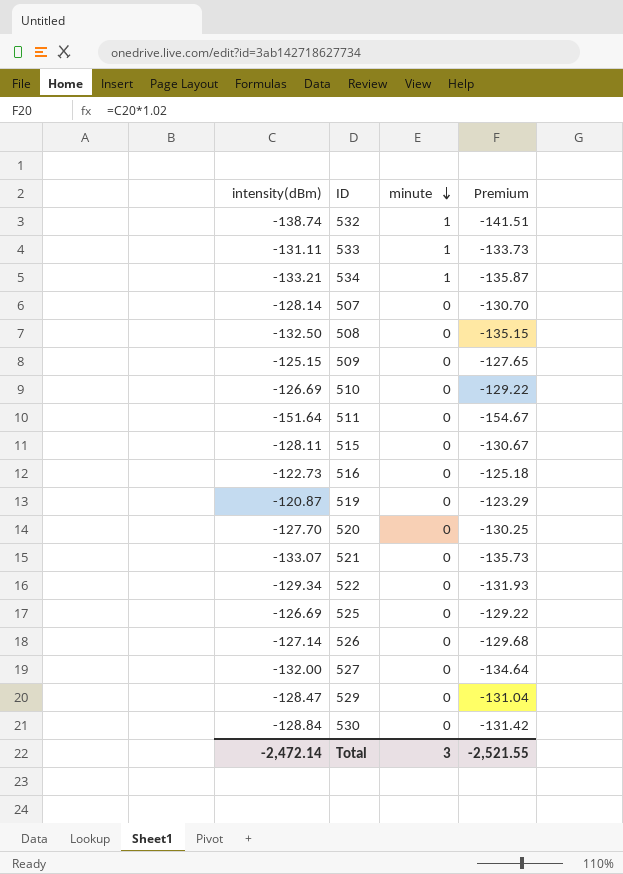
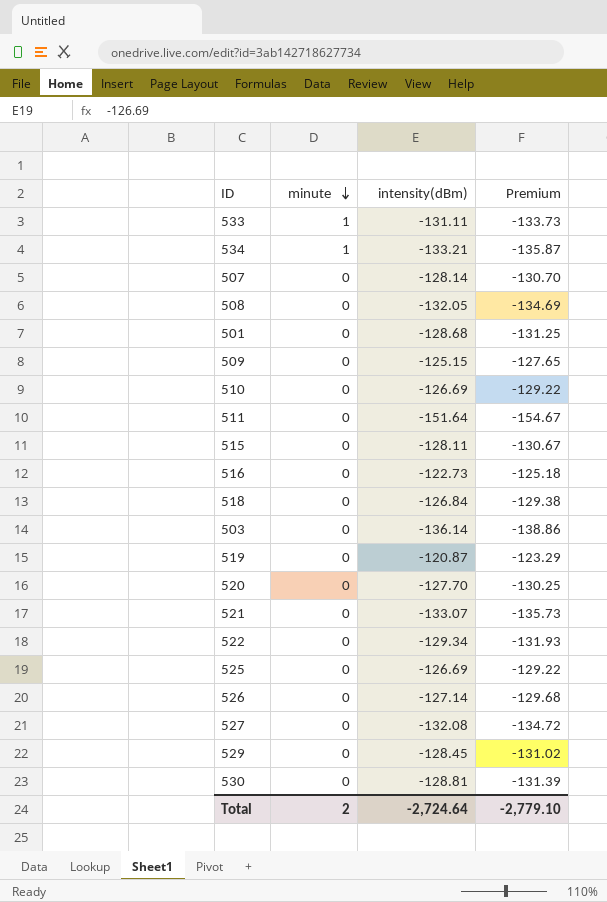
column intensity(dBm) | position: 1 -> 3
row 532: -138.74 | 1 | -141.51 -> none
508 | intensity(dBm): -132.50 -> -132.05
508 | Premium: -135.15 -> -134.69
row 501: none -> 0 | -128.68 | -131.25
row 518: none -> 0 | -126.84 | -129.38
row 503: none -> 0 | -136.14 | -138.86
527 | intensity(dBm): -132.00 -> -132.08
527 | Premium: -134.64 -> -134.72
529 | intensity(dBm): -128.47 -> -128.45
529 | Premium: -131.04 -> -131.02
530 | intensity(dBm): -128.84 -> -128.81
530 | Premium: -131.42 -> -131.39
Total | minute: 3 -> 2
Total | intensity(dBm): -2,472.14 -> -2,724.64
Total | Premium: -2,521.55 -> -2,779.10

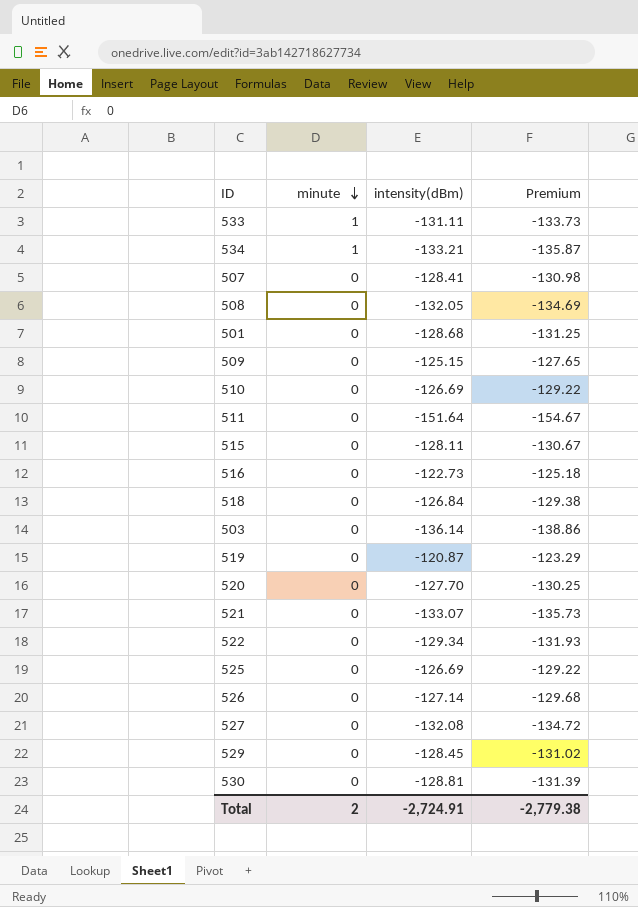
507 | intensity(dBm): -128.14 -> -128.41
507 | Premium: -130.70 -> -130.98
Total | intensity(dBm): -2,724.64 -> -2,724.91
Total | Premium: -2,779.10 -> -2,779.38

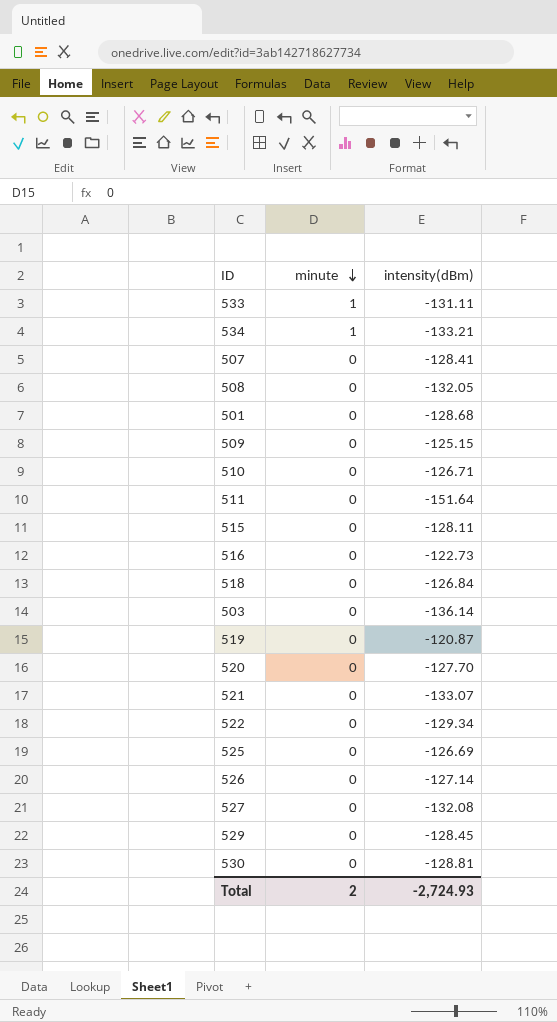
column Premium | formula: [intensity(dBm)] * 1.02 -> none
510 | intensity(dBm): -126.69 -> -126.71
Total | intensity(dBm): -2,724.91 -> -2,724.93

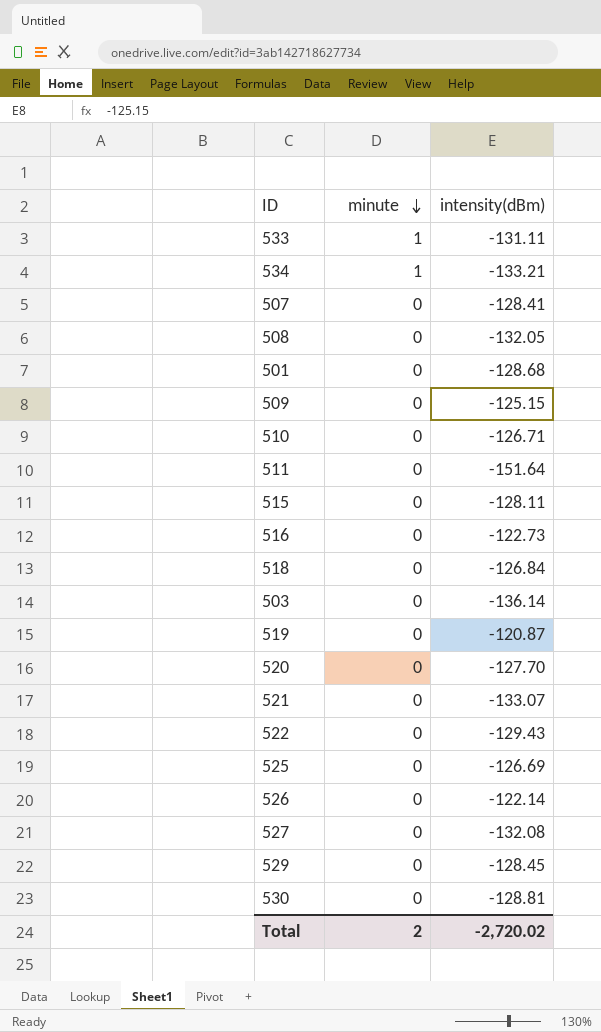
522 | intensity(dBm): -129.34 -> -129.43
526 | intensity(dBm): -127.14 -> -122.14
Total | intensity(dBm): -2,724.93 -> -2,720.02

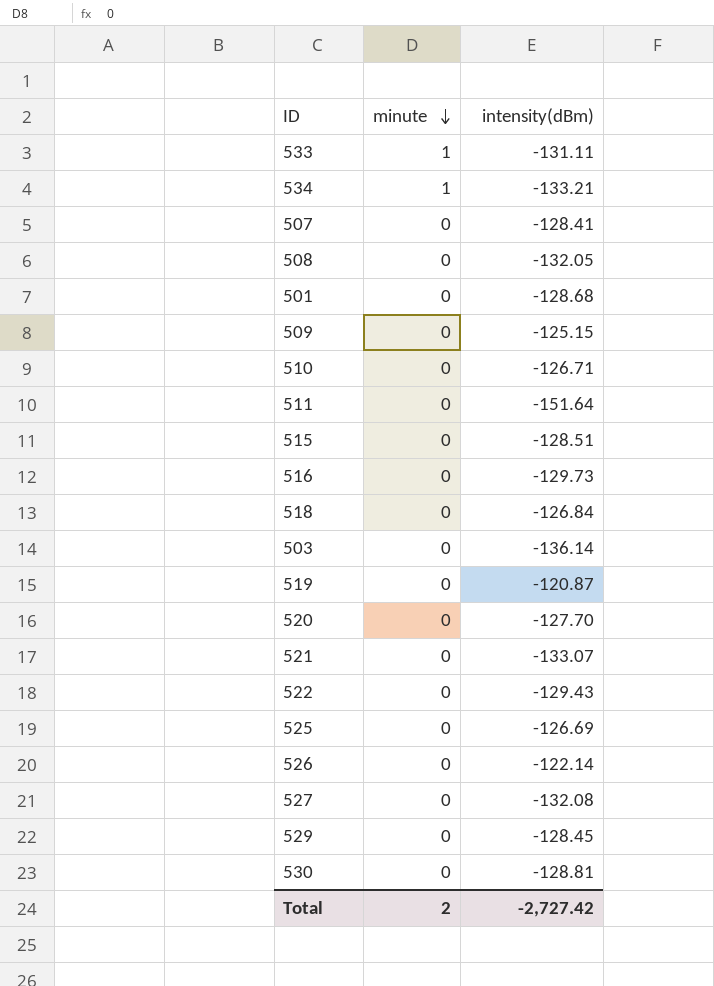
515 | intensity(dBm): -128.11 -> -128.51
516 | intensity(dBm): -122.73 -> -129.73
Total | intensity(dBm): -2,720.02 -> -2,727.42

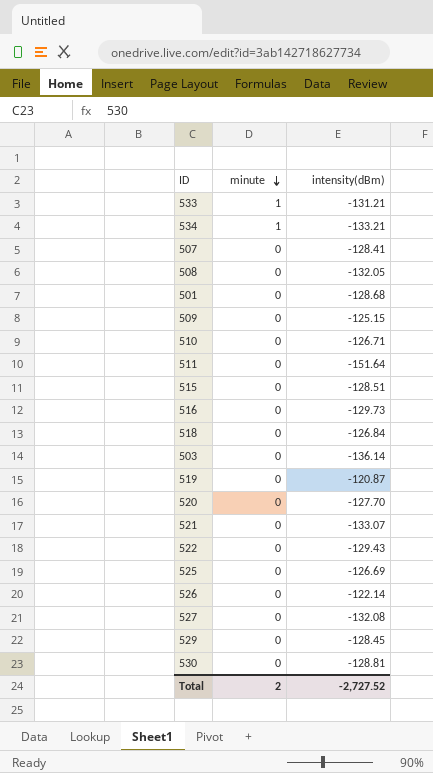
533 | intensity(dBm): -131.11 -> -131.21
Total | intensity(dBm): -2,727.42 -> -2,727.52

